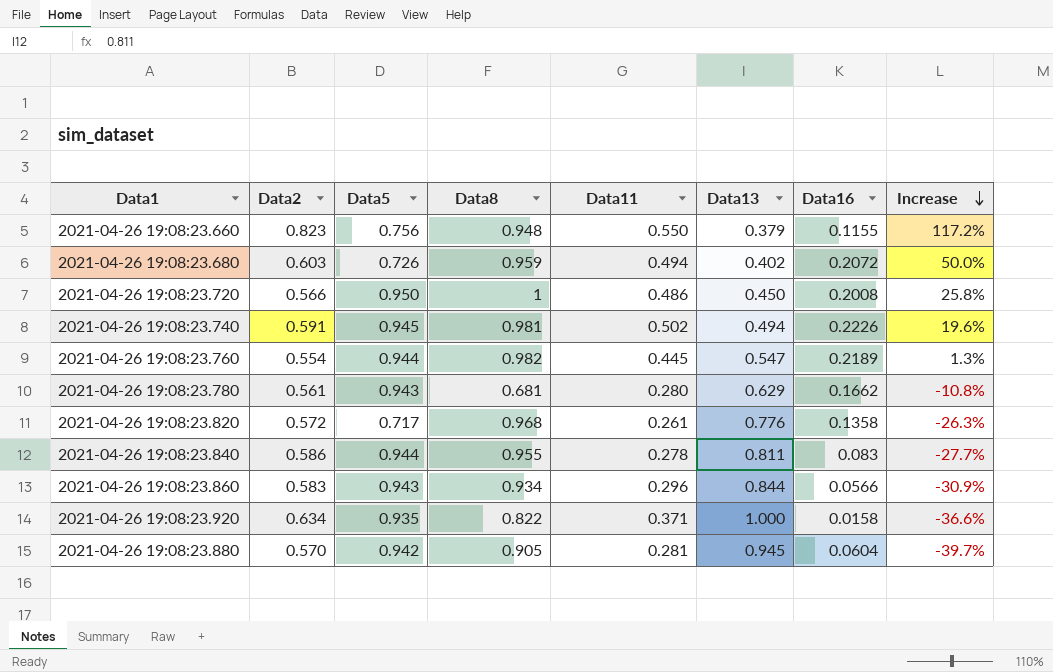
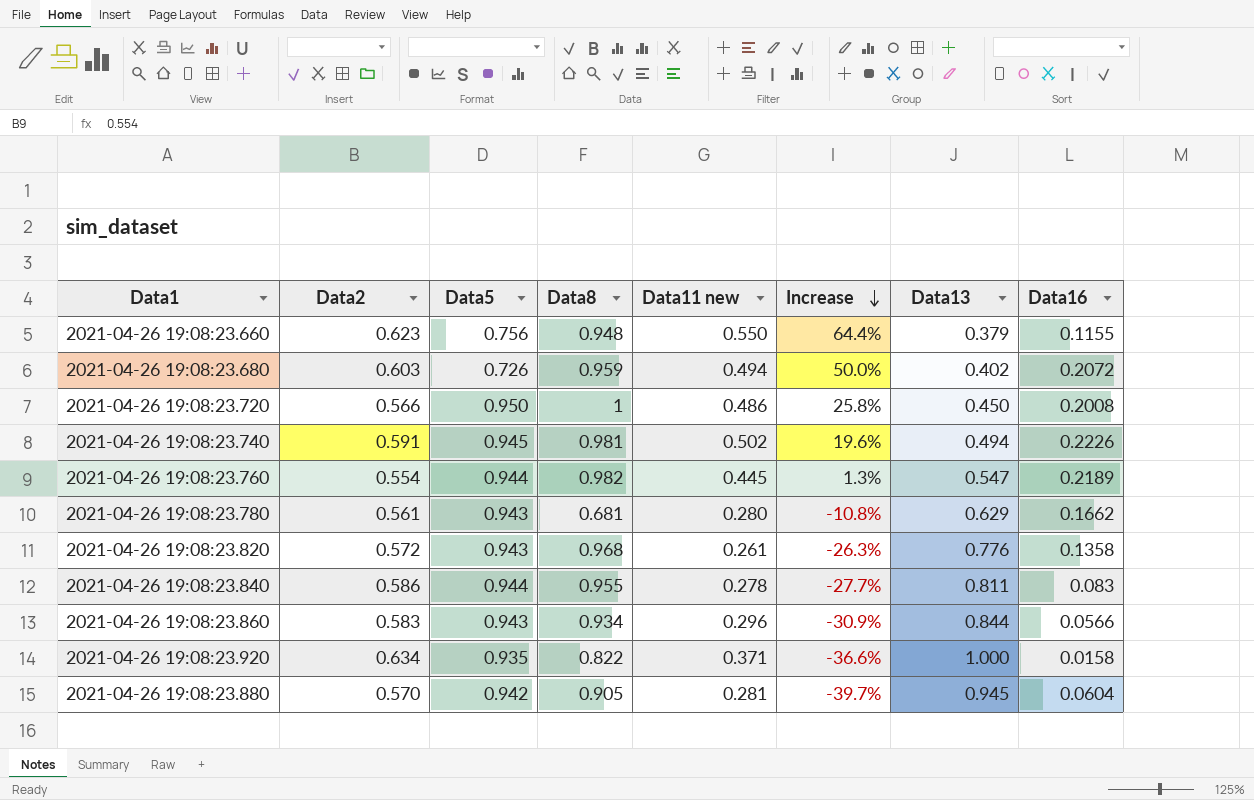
column name: Data11 -> Data11 new
column Increase | position: 8 -> 6
2021-04-26 19:08:23.660 | Data2: 0.823 -> 0.623
2021-04-26 19:08:23.660 | Increase: 117.2% -> 64.4%
2021-04-26 19:08:23.820 | Data5: 0.717 -> 0.943

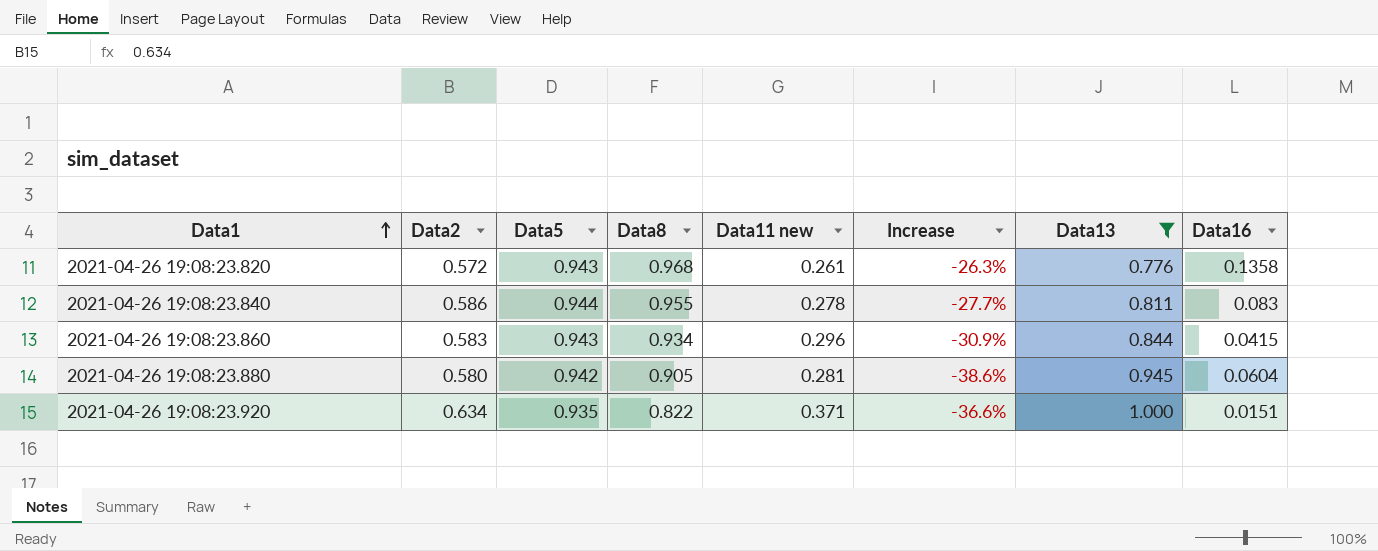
filter: none -> Data13 >= 0.776
row order: Increase descending -> Data1 ascending
2021-04-26 19:08:23.860 | Data16: 0.0566 -> 0.0415
2021-04-26 19:08:23.880 | Data2: 0.570 -> 0.580
2021-04-26 19:08:23.880 | Increase: -39.7% -> -38.6%
2021-04-26 19:08:23.920 | Data16: 0.0158 -> 0.0151

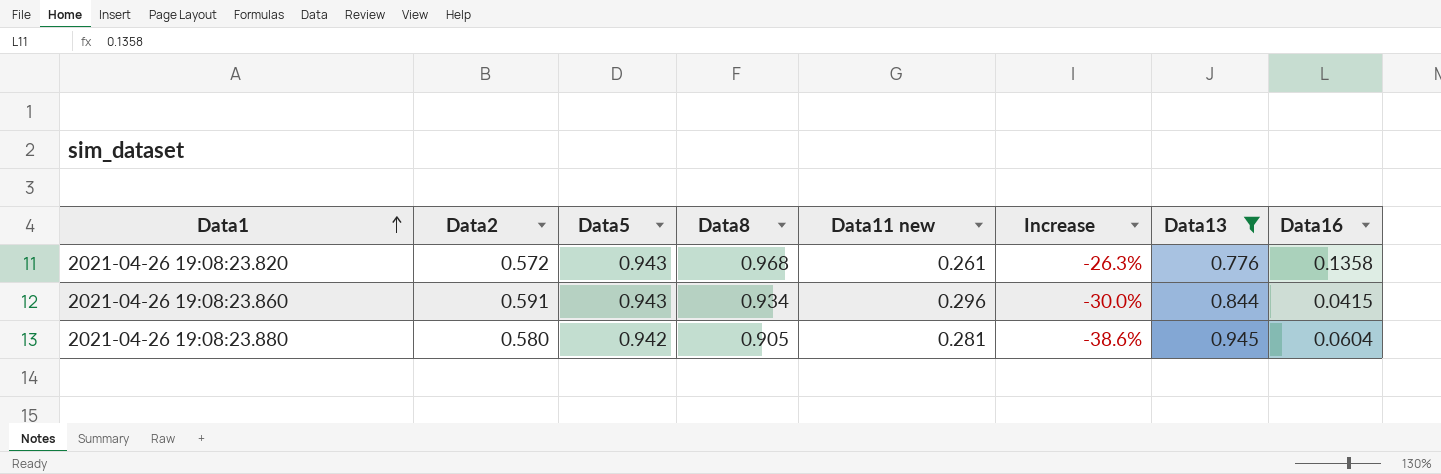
row 2021-04-26 19:08:23.840: 0.586 | 0.944 | 0.955 | 0.278 | -27.7% | 0.811 | 0.083 -> none
row 2021-04-26 19:08:23.920: 0.634 | 0.935 | 0.822 | 0.371 | -36.6% | 1.000 | 0.0151 -> none
2021-04-26 19:08:23.860 | Data2: 0.583 -> 0.591
2021-04-26 19:08:23.860 | Increase: -30.9% -> -30.0%

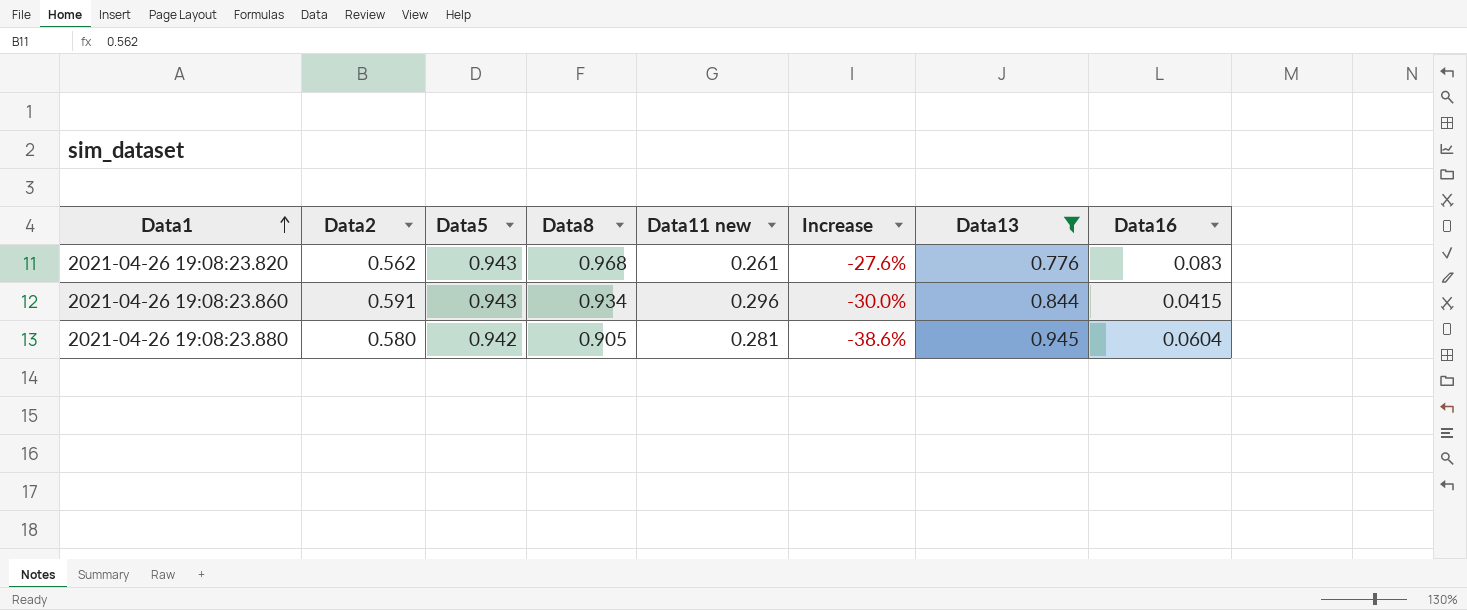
2021-04-26 19:08:23.820 | Data2: 0.572 -> 0.562
2021-04-26 19:08:23.820 | Increase: -26.3% -> -27.6%
2021-04-26 19:08:23.820 | Data16: 0.1358 -> 0.083

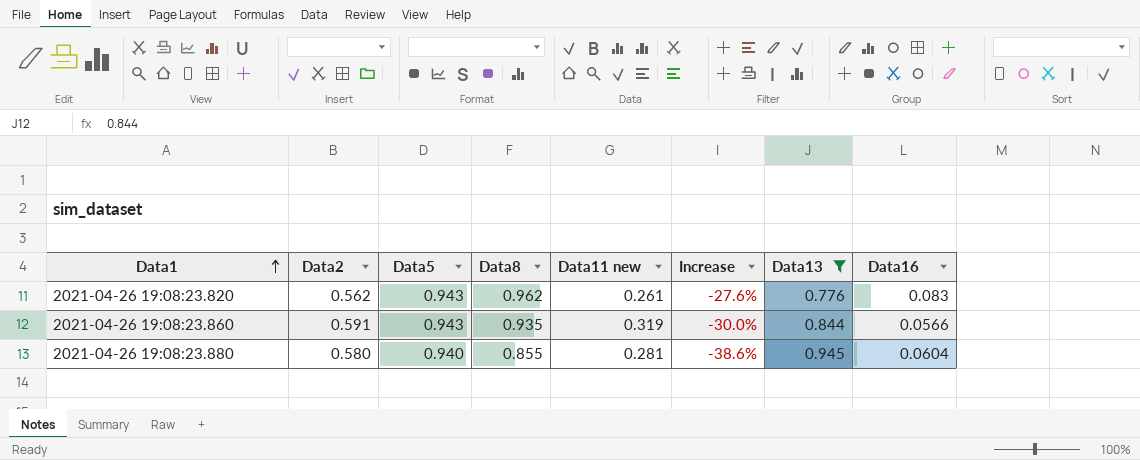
2021-04-26 19:08:23.820 | Data8: 0.968 -> 0.962
2021-04-26 19:08:23.860 | Data8: 0.934 -> 0.935
2021-04-26 19:08:23.860 | Data11 new: 0.296 -> 0.319
2021-04-26 19:08:23.860 | Data16: 0.0415 -> 0.0566
2021-04-26 19:08:23.880 | Data5: 0.942 -> 0.940
2021-04-26 19:08:23.880 | Data8: 0.905 -> 0.855

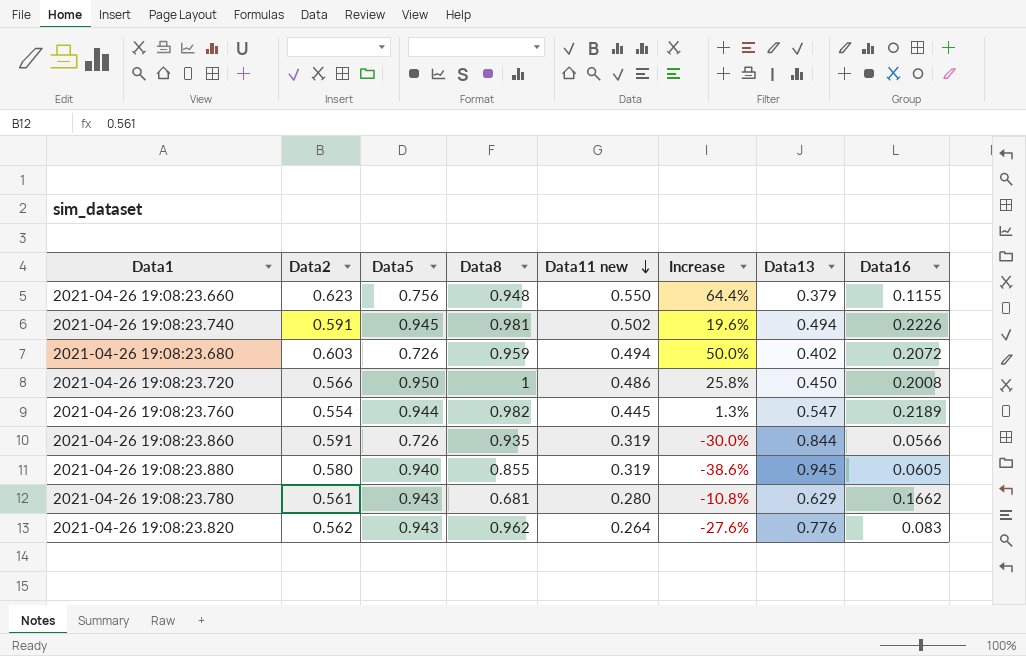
filter: Data13 >= 0.776 -> none
row order: Data1 ascending -> Data11 new descending
2021-04-26 19:08:23.860 | Data5: 0.943 -> 0.726
2021-04-26 19:08:23.880 | Data11 new: 0.281 -> 0.319
2021-04-26 19:08:23.880 | Data16: 0.0604 -> 0.0605
2021-04-26 19:08:23.820 | Data11 new: 0.261 -> 0.264

